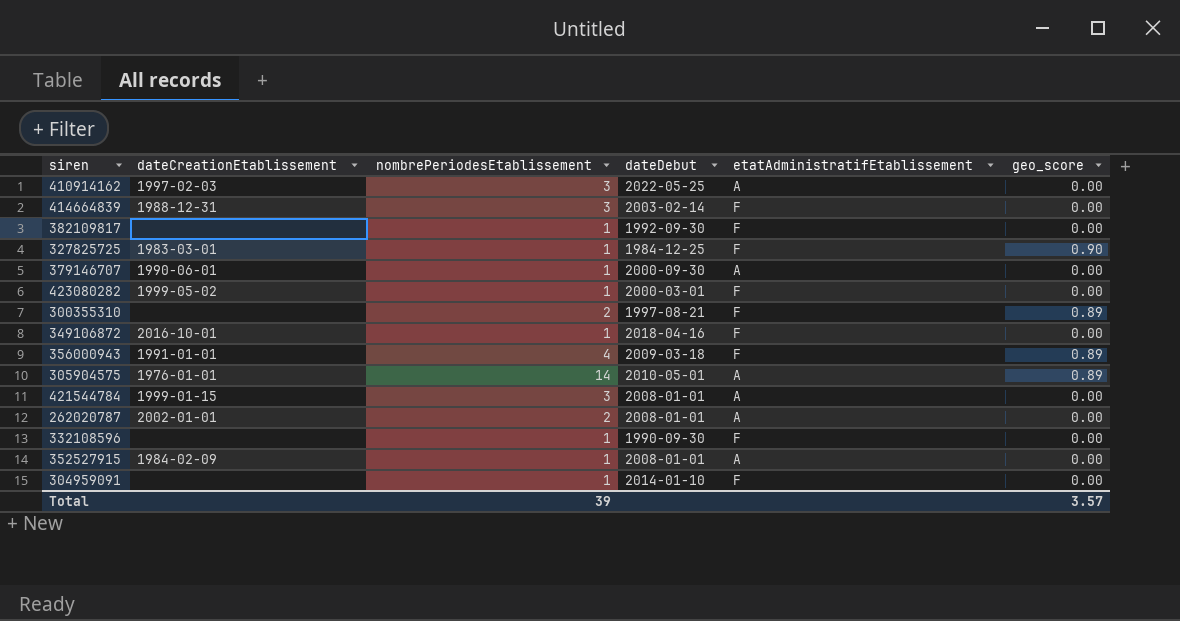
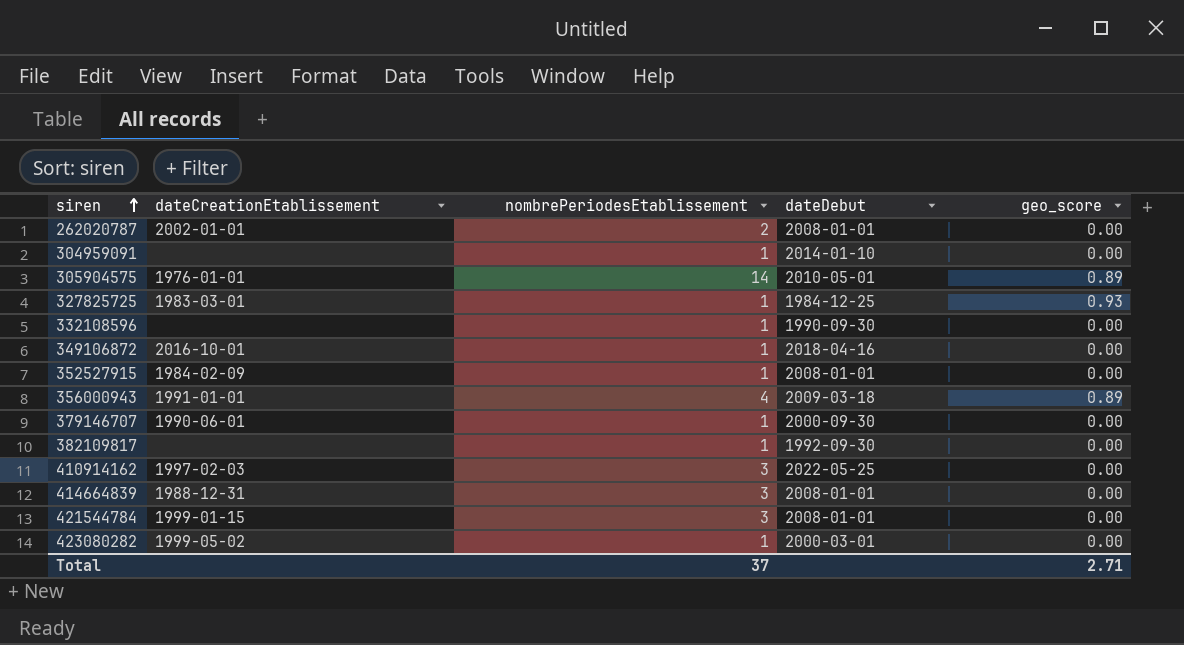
row order: none -> siren ascending
column etatAdministratifEtablissement | position: 5 -> none
row 300355310: none | 2 | 1997-08-21 | F | 0.89 -> none
327825725 | geo_score: 0.90 -> 0.93
414664839 | dateDebut: 2003-02-14 -> 2008-01-01
Total | nombrePeriodesEtablissement: 39 -> 37
Total | geo_score: 3.57 -> 2.71

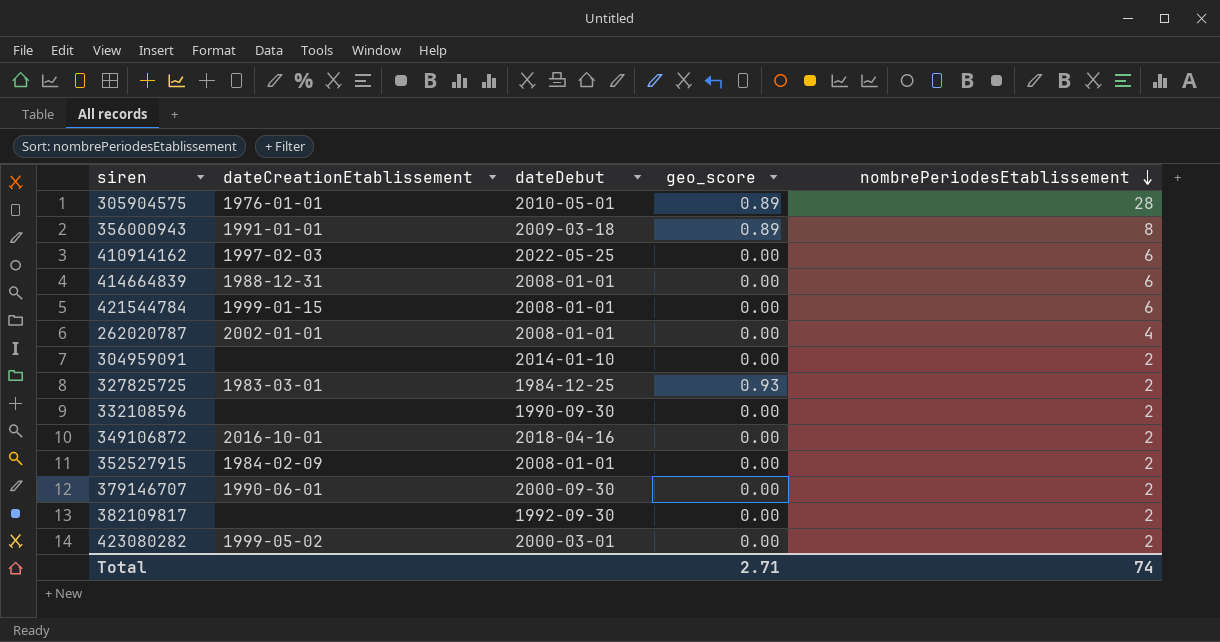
row order: siren ascending -> nombrePeriodesEtablissement descending
column nombrePeriodesEtablissement | position: 3 -> 5
305904575 | nombrePeriodesEtablissement: 14 -> 28
356000943 | nombrePeriodesEtablissement: 4 -> 8
410914162 | nombrePeriodesEtablissement: 3 -> 6
414664839 | nombrePeriodesEtablissement: 3 -> 6
421544784 | nombrePeriodesEtablissement: 3 -> 6
262020787 | nombrePeriodesEtablissement: 2 -> 4
304959091 | nombrePeriodesEtablissement: 1 -> 2
327825725 | nombrePeriodesEtablissement: 1 -> 2
332108596 | nombrePeriodesEtablissement: 1 -> 2
349106872 | nombrePeriodesEtablissement: 1 -> 2
352527915 | nombrePeriodesEtablissement: 1 -> 2
379146707 | nombrePeriodesEtablissement: 1 -> 2
382109817 | nombrePeriodesEtablissement: 1 -> 2
423080282 | nombrePeriodesEtablissement: 1 -> 2
Total | nombrePeriodesEtablissement: 37 -> 74

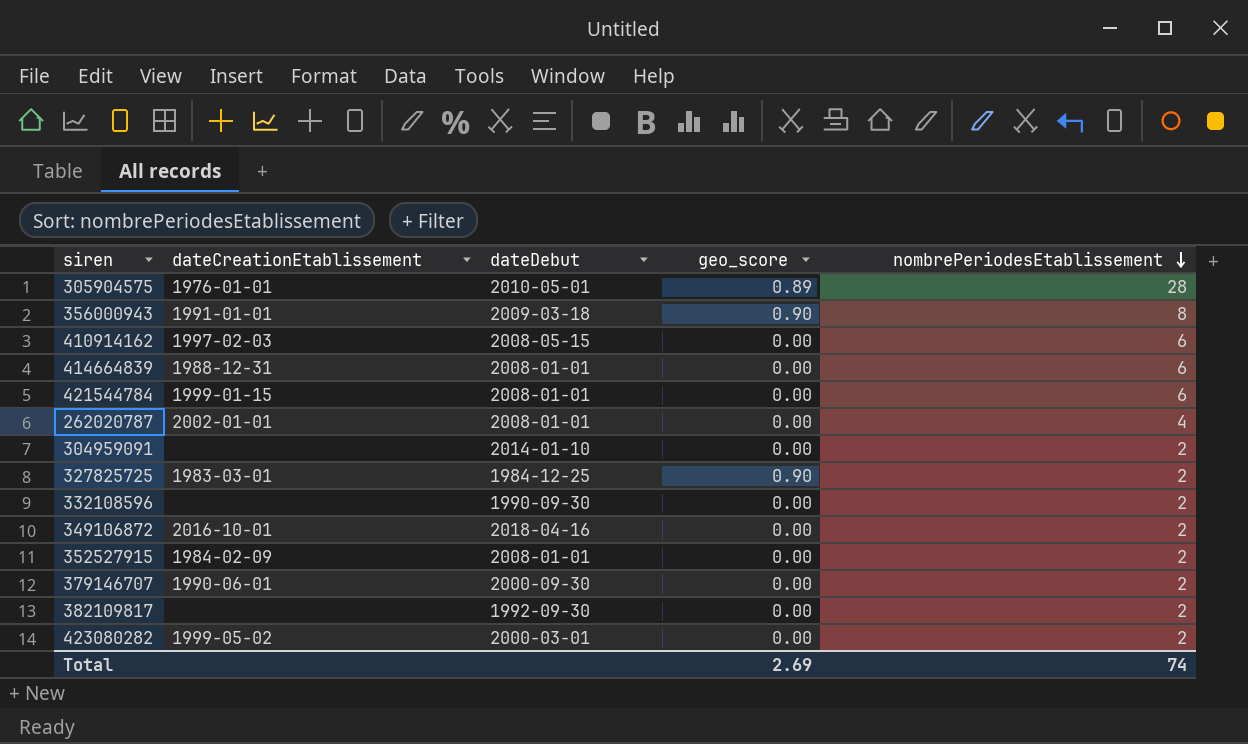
356000943 | geo_score: 0.89 -> 0.90
410914162 | dateDebut: 2022-05-25 -> 2008-05-15
327825725 | geo_score: 0.93 -> 0.90
Total | geo_score: 2.71 -> 2.69

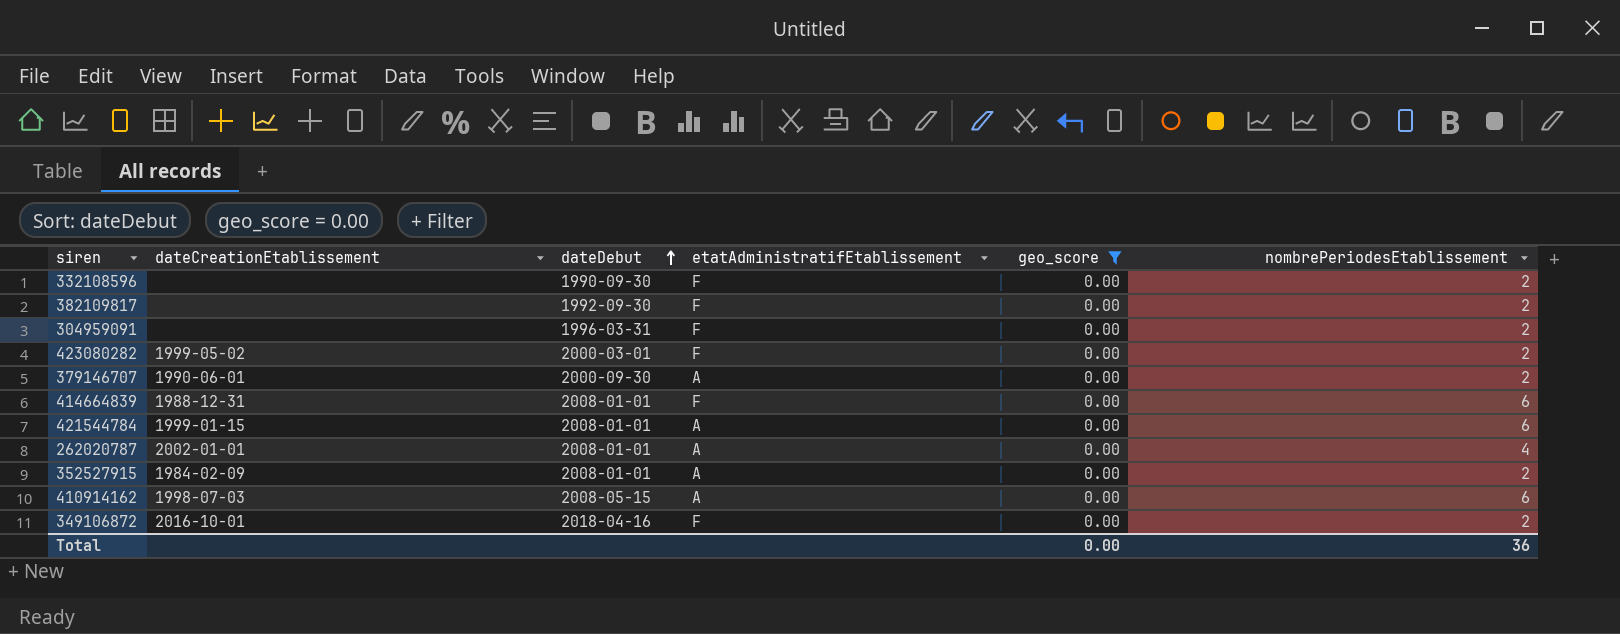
filter: none -> geo_score = 0.00
row order: nombrePeriodesEtablissement descending -> dateDebut ascending
column etatAdministratifEtablissement | position: none -> 4
304959091 | dateDebut: 2014-01-10 -> 1996-03-31
410914162 | dateCreationEtablissement: 1997-02-03 -> 1998-07-03
Total | geo_score: 2.69 -> 0.00
Total | nombrePeriodesEtablissement: 74 -> 36

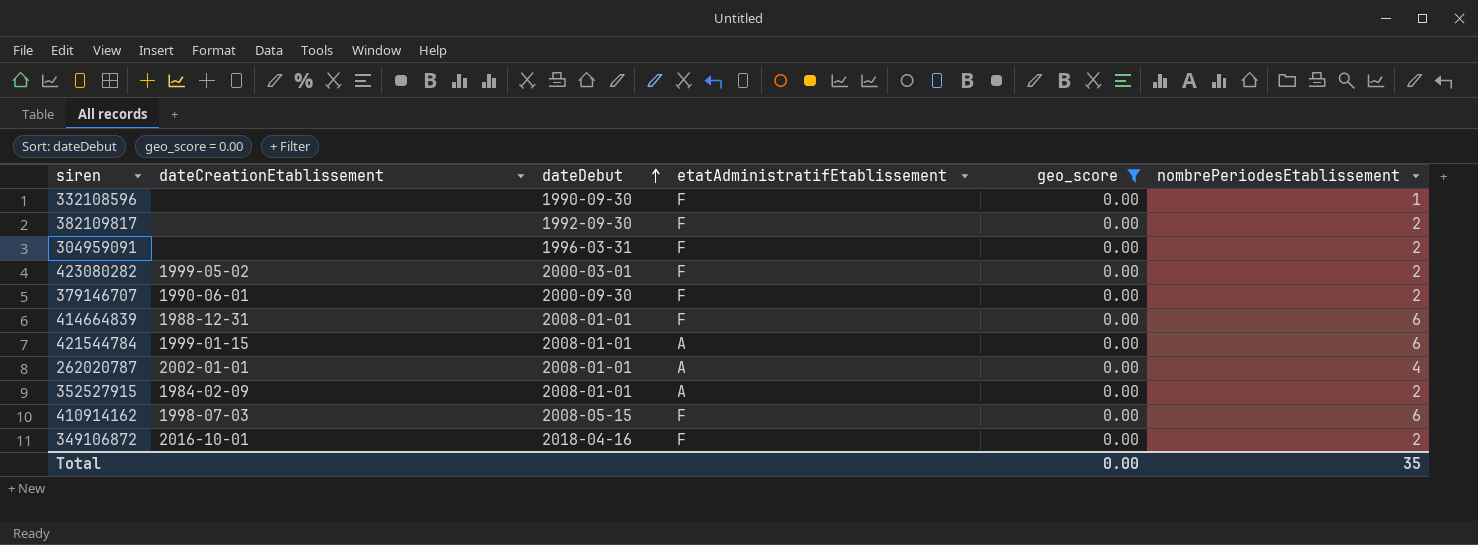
332108596 | nombrePeriodesEtablissement: 2 -> 1
379146707 | etatAdministratifEtablissement: A -> F
410914162 | etatAdministratifEtablissement: A -> F
Total | nombrePeriodesEtablissement: 36 -> 35

